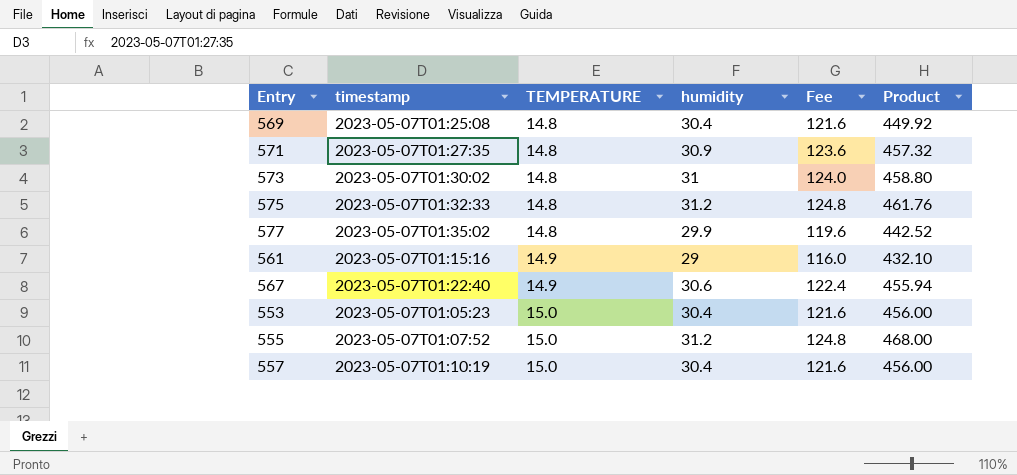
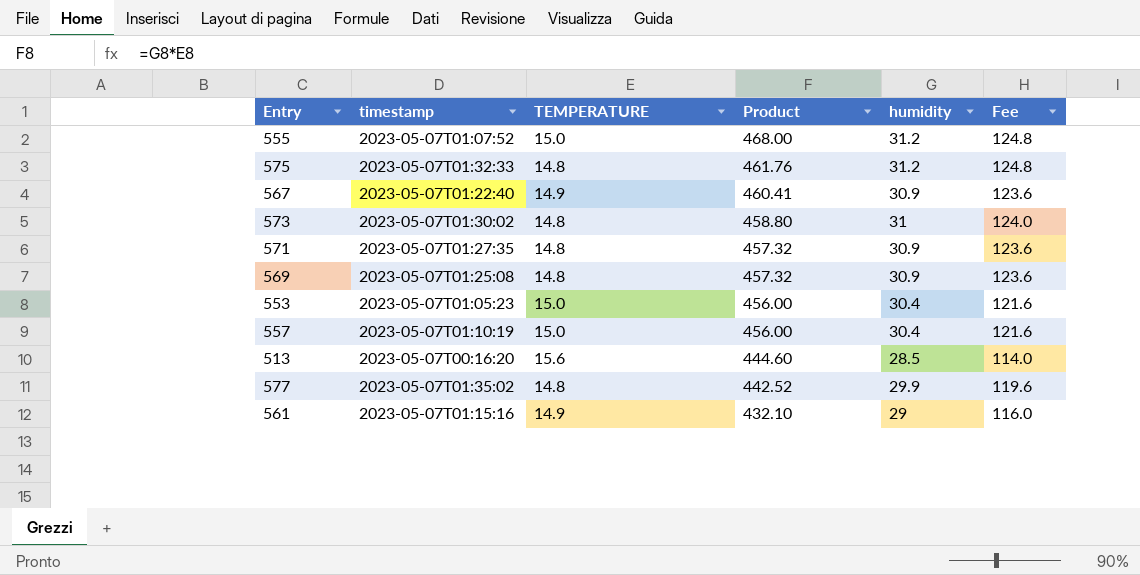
row order: TEMPERATURE ascending -> Product descending
column Product | position: 6 -> 4
567 | Product: 455.94 -> 460.41
567 | humidity: 30.6 -> 30.9
567 | Fee: 122.4 -> 123.6
569 | Product: 449.92 -> 457.32
569 | humidity: 30.4 -> 30.9
569 | Fee: 121.6 -> 123.6
row 513: none -> 2023-05-07T00:16:20 | 15.6 | 444.60 | 28.5 | 114.0

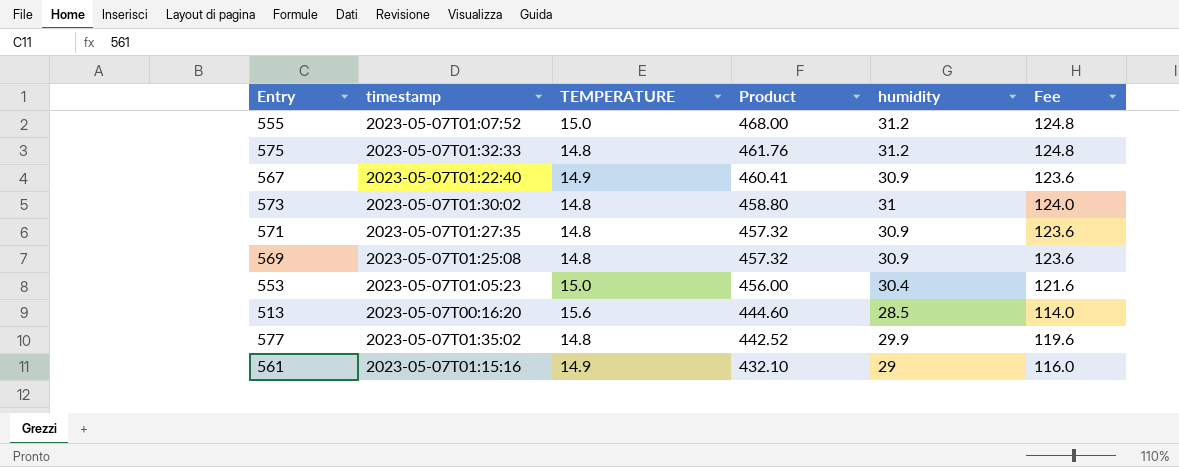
row 557: 2023-05-07T01:10:19 | 15.0 | 456.00 | 30.4 | 121.6 -> none

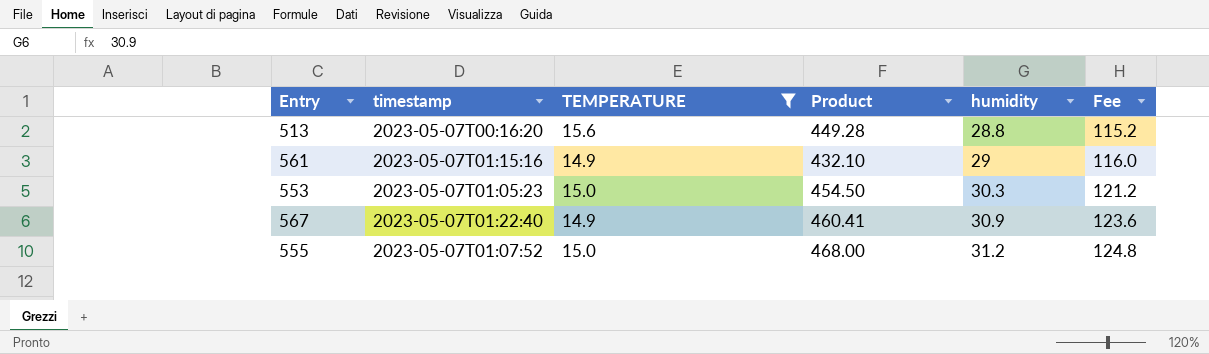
filter: none -> TEMPERATURE != 14.8
row order: Product descending -> humidity ascending
513 | Product: 444.60 -> 449.28
513 | humidity: 28.5 -> 28.8
513 | Fee: 114.0 -> 115.2
553 | Product: 456.00 -> 454.50
553 | humidity: 30.4 -> 30.3
553 | Fee: 121.6 -> 121.2

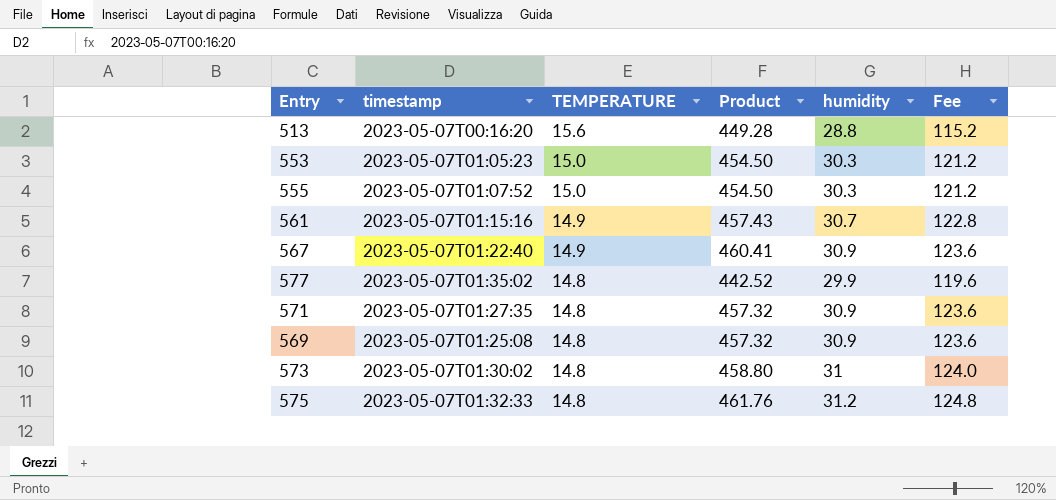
filter: TEMPERATURE != 14.8 -> none
row order: humidity ascending -> TEMPERATURE descending
555 | Product: 468.00 -> 454.50
555 | humidity: 31.2 -> 30.3
555 | Fee: 124.8 -> 121.2
561 | Product: 432.10 -> 457.43
561 | humidity: 29 -> 30.7
561 | Fee: 116.0 -> 122.8

